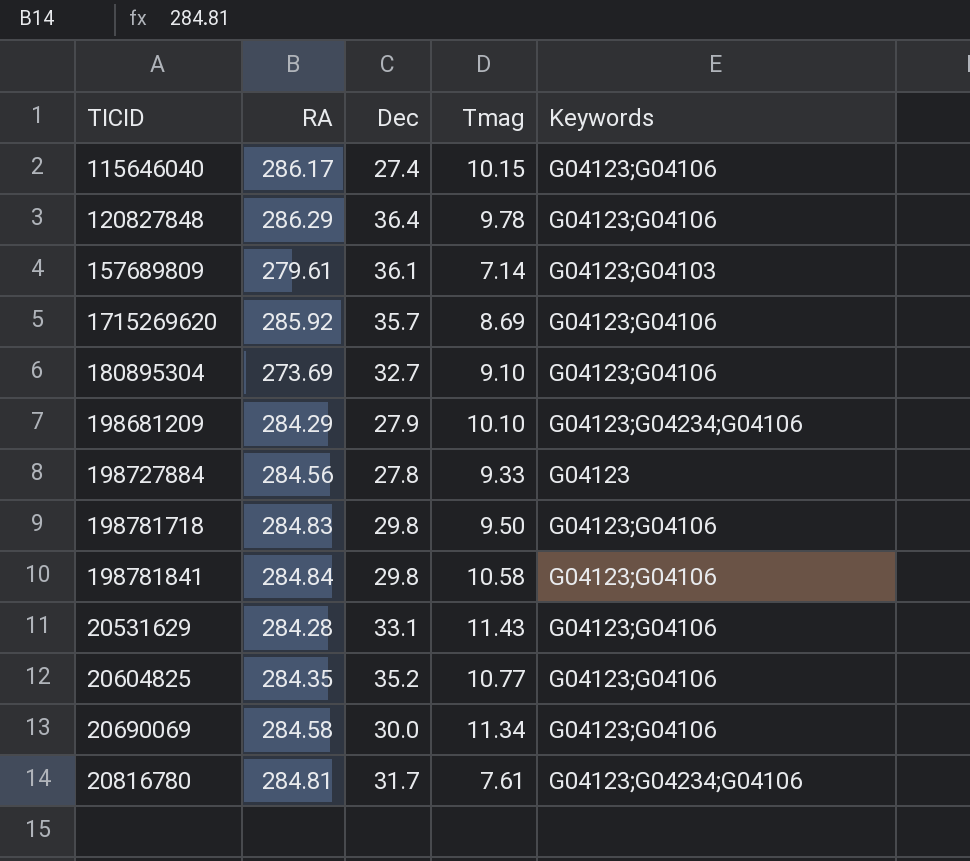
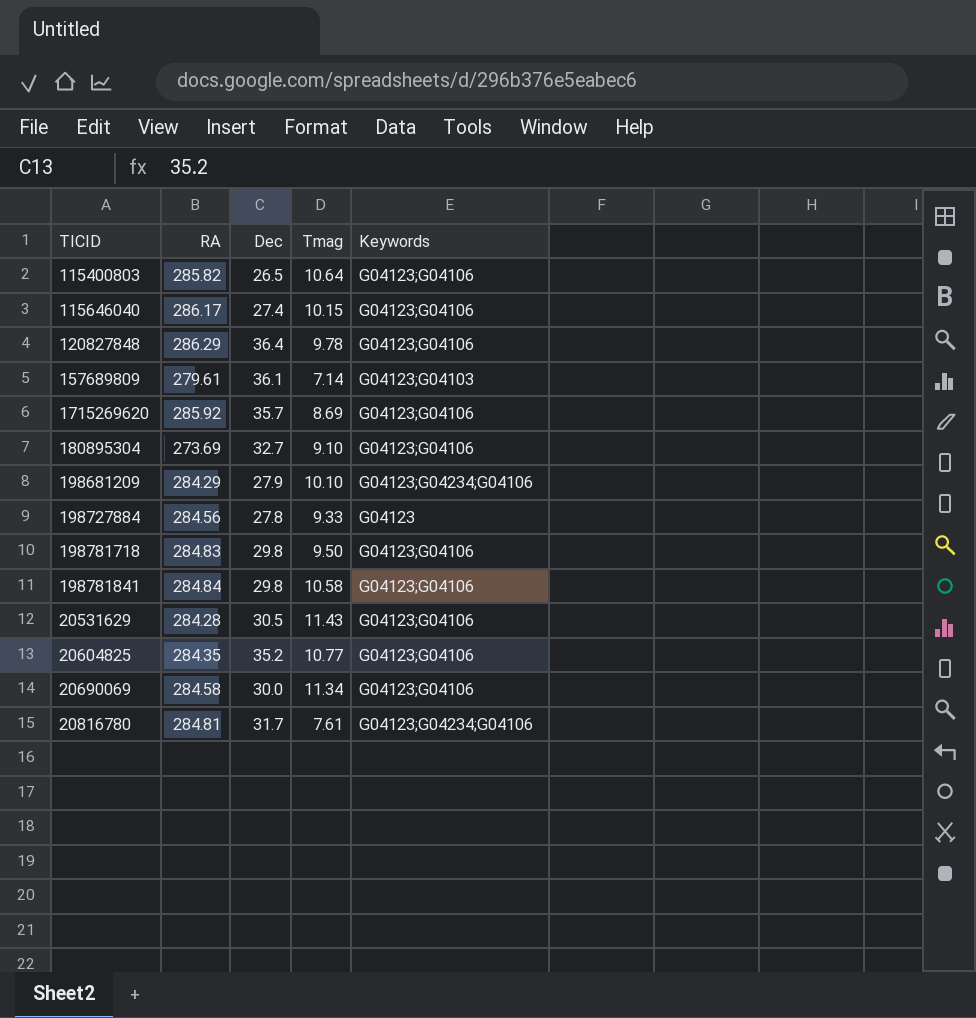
row 115400803: none -> 285.82 | 26.5 | 10.64 | G04123;G04106
20531629 | Dec: 33.1 -> 30.5

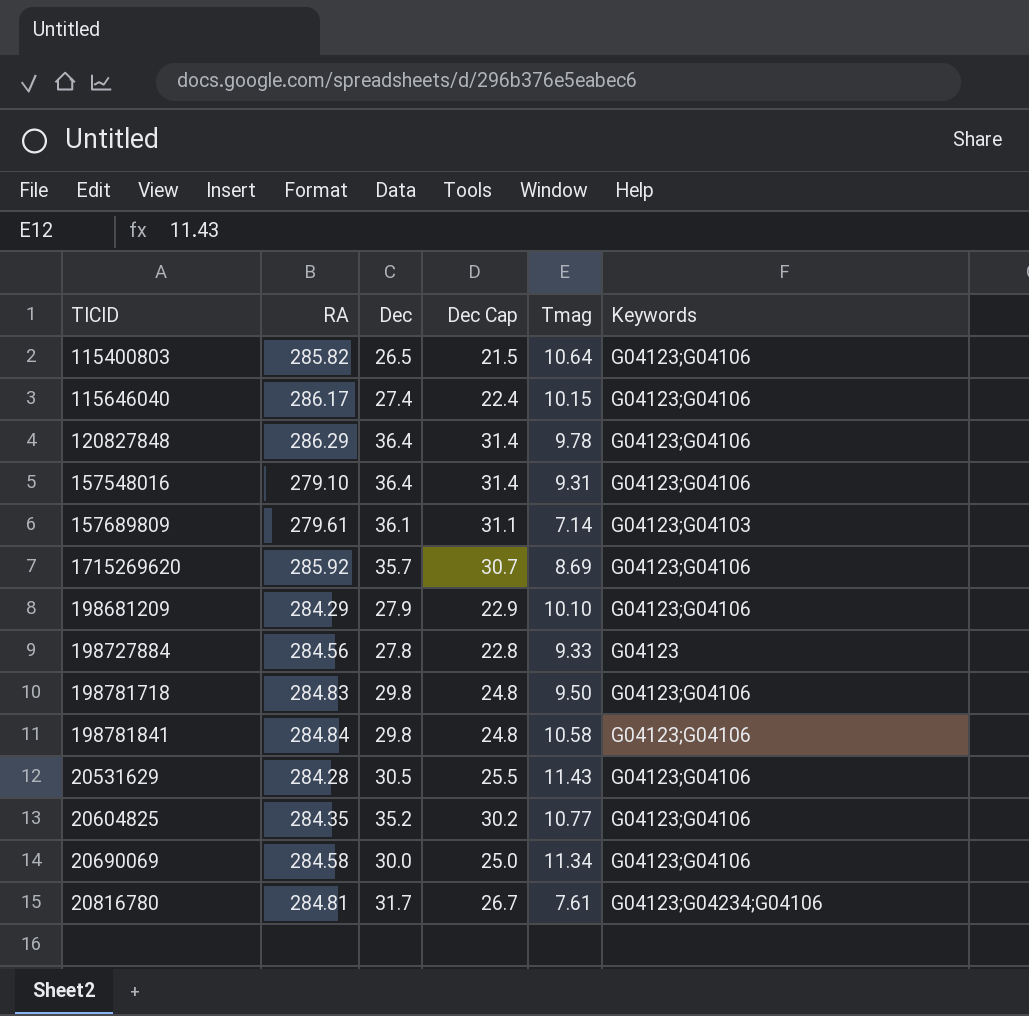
column Dec Cap | formula: none -> [Dec] - 5
row 180895304: 273.69 | 32.7 | 9.10 | G04123;G04106 -> none
row 157548016: none -> 279.10 | 36.4 | 31.4 | 9.31 | G04123;G04106
198681209 | Keywords: G04123;G04234;G04106 -> G04123;G04106

